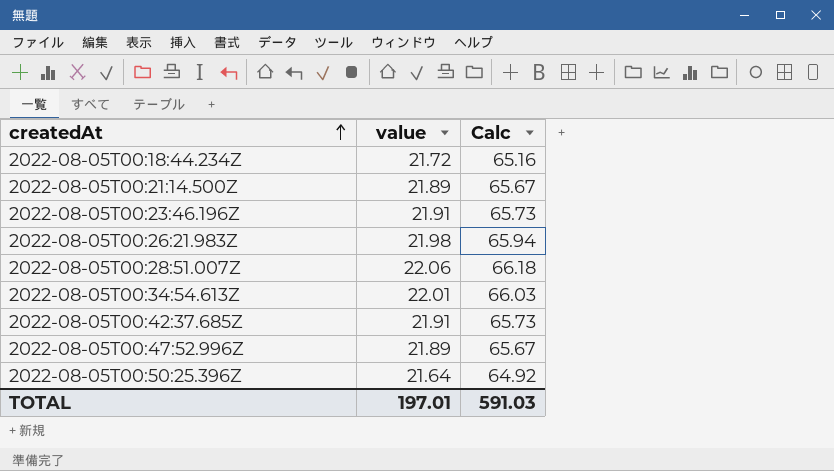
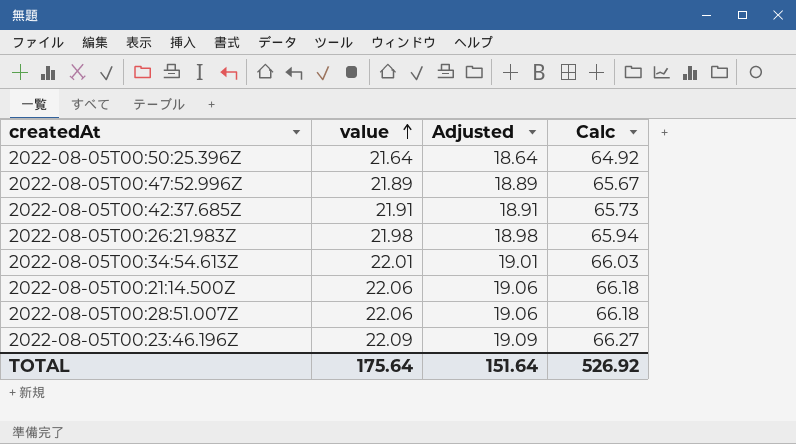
row order: createdAt ascending -> value ascending
column Adjusted | formula: none -> [value] - 3
row 2022-08-05T00:18:44.234Z: 21.72 | 65.16 -> none
2022-08-05T00:21:14.500Z | value: 21.89 -> 22.06
2022-08-05T00:21:14.500Z | Calc: 65.67 -> 66.18
2022-08-05T00:23:46.196Z | value: 21.91 -> 22.09
2022-08-05T00:23:46.196Z | Calc: 65.73 -> 66.27
TOTAL | value: 197.01 -> 175.64
TOTAL | Calc: 591.03 -> 526.92

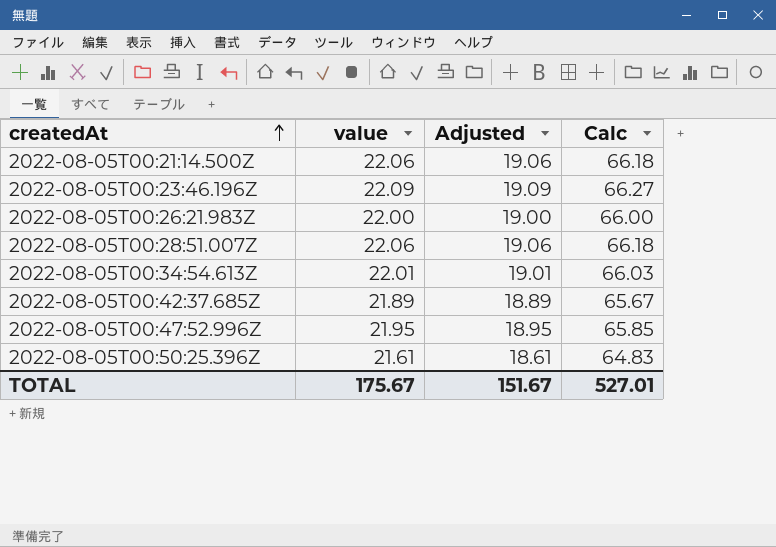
row order: value ascending -> createdAt ascending
2022-08-05T00:26:21.983Z | value: 21.98 -> 22.00
2022-08-05T00:26:21.983Z | Adjusted: 18.98 -> 19.00
2022-08-05T00:26:21.983Z | Calc: 65.94 -> 66.00
2022-08-05T00:42:37.685Z | value: 21.91 -> 21.89
2022-08-05T00:42:37.685Z | Adjusted: 18.91 -> 18.89
2022-08-05T00:42:37.685Z | Calc: 65.73 -> 65.67
2022-08-05T00:47:52.996Z | value: 21.89 -> 21.95
2022-08-05T00:47:52.996Z | Adjusted: 18.89 -> 18.95
2022-08-05T00:47:52.996Z | Calc: 65.67 -> 65.85
2022-08-05T00:50:25.396Z | value: 21.64 -> 21.61
2022-08-05T00:50:25.396Z | Adjusted: 18.64 -> 18.61
2022-08-05T00:50:25.396Z | Calc: 64.92 -> 64.83
TOTAL | value: 175.64 -> 175.67
TOTAL | Adjusted: 151.64 -> 151.67
TOTAL | Calc: 526.92 -> 527.01

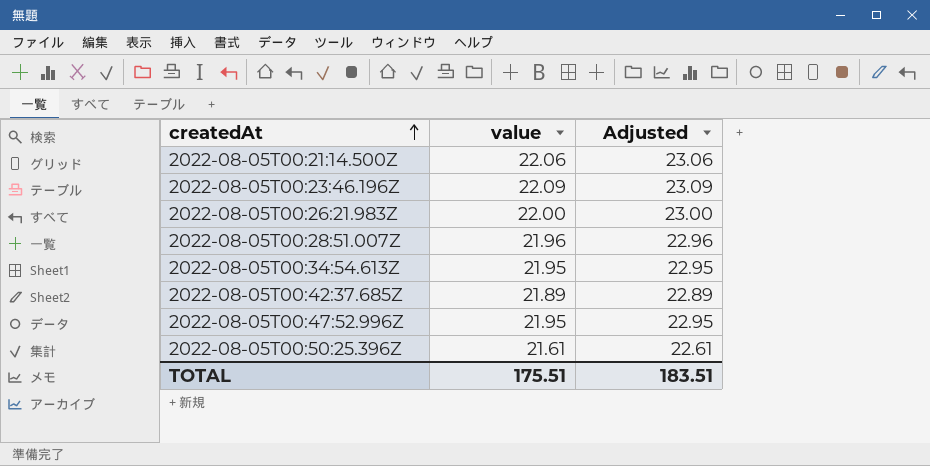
column Calc | formula: [value] * 3 -> none
column Adjusted | formula: [value] - 3 -> [value] + 1
2022-08-05T00:28:51.007Z | value: 22.06 -> 21.96
2022-08-05T00:34:54.613Z | value: 22.01 -> 21.95
TOTAL | value: 175.67 -> 175.51
TOTAL | Adjusted: 151.67 -> 183.51

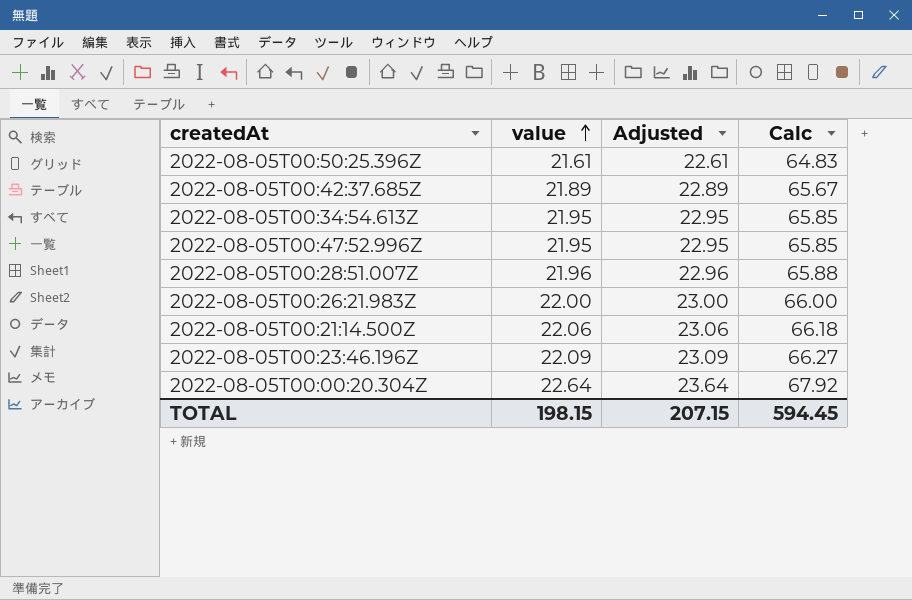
row order: createdAt ascending -> value ascending
column Calc | formula: none -> [value] * 3
row 2022-08-05T00:00:20.304Z: none -> 22.64 | 23.64 | 67.92
TOTAL | value: 175.51 -> 198.15
TOTAL | Adjusted: 183.51 -> 207.15

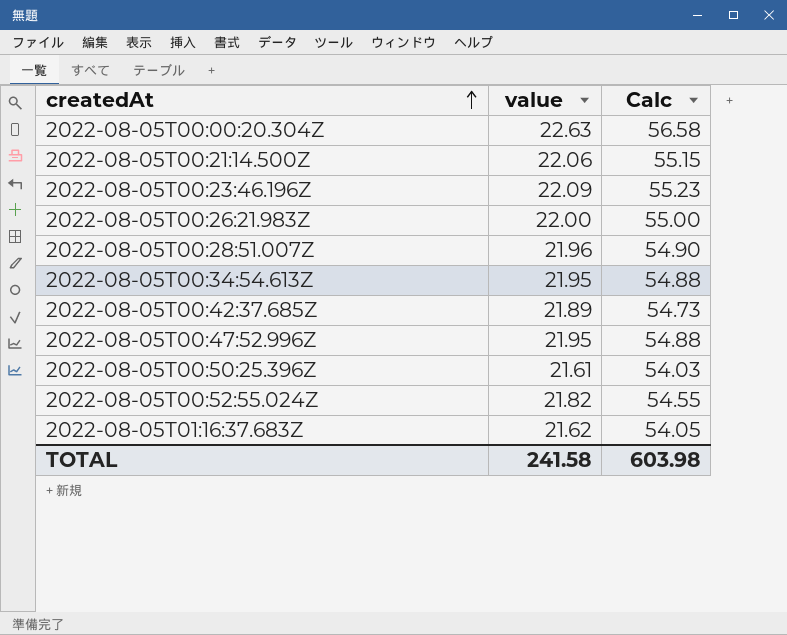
row order: value ascending -> createdAt ascending
column Adjusted | formula: [value] + 1 -> none
column Calc | formula: [value] * 3 -> [value] * 2.5
2022-08-05T00:00:20.304Z | value: 22.64 -> 22.63
row 2022-08-05T00:52:55.024Z: none -> 21.82 | 54.55
row 2022-08-05T01:16:37.683Z: none -> 21.62 | 54.05
TOTAL | value: 198.15 -> 241.58
TOTAL | Calc: 594.45 -> 603.98

